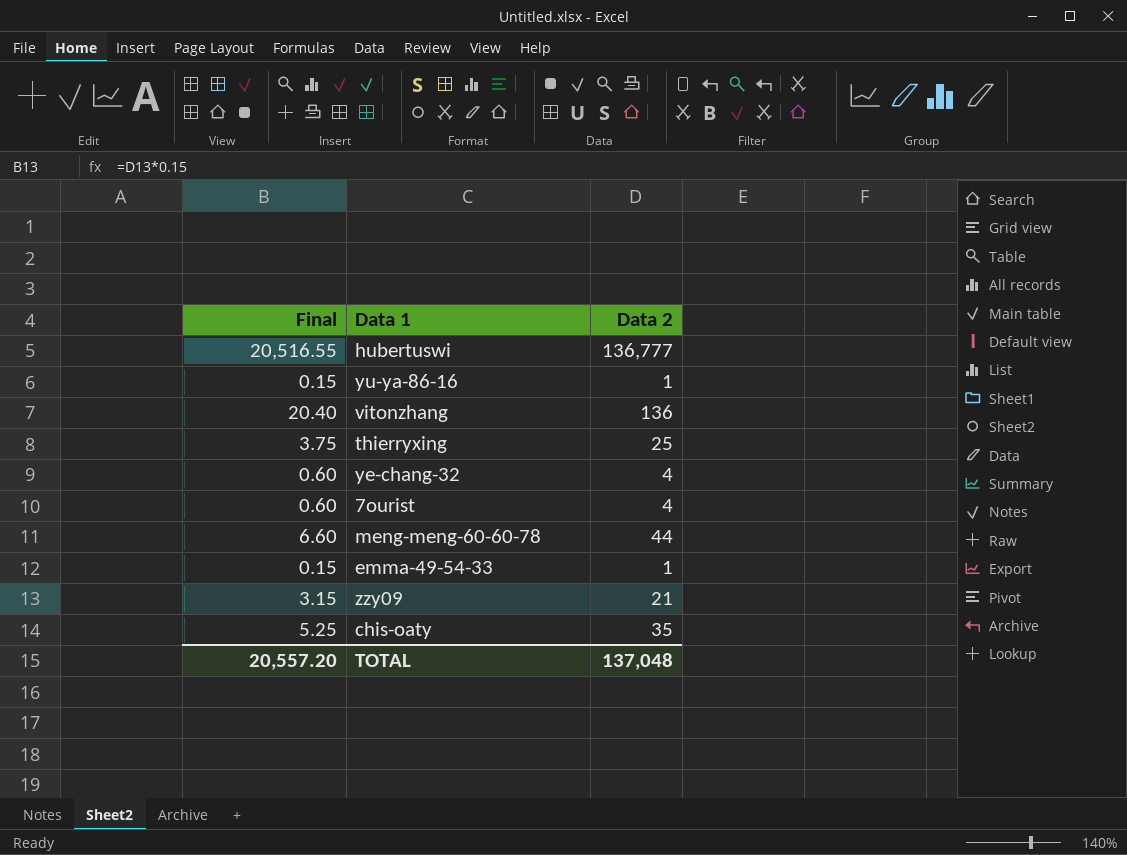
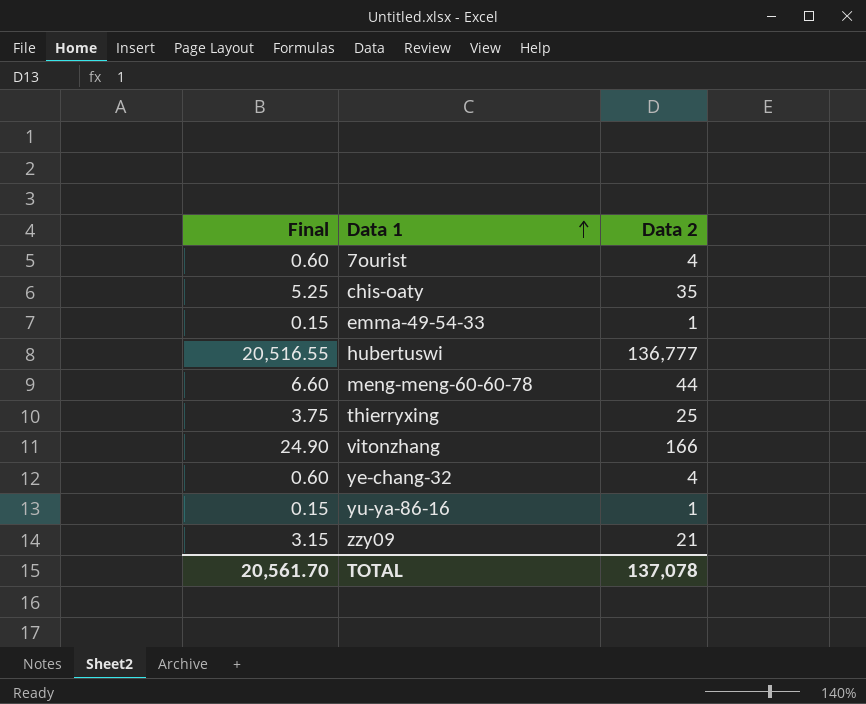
row order: none -> Data 1 ascending
vitonzhang | Final: 20.40 -> 24.90
vitonzhang | Data 2: 136 -> 166
TOTAL | Final: 20,557.20 -> 20,561.70
TOTAL | Data 2: 137,048 -> 137,078

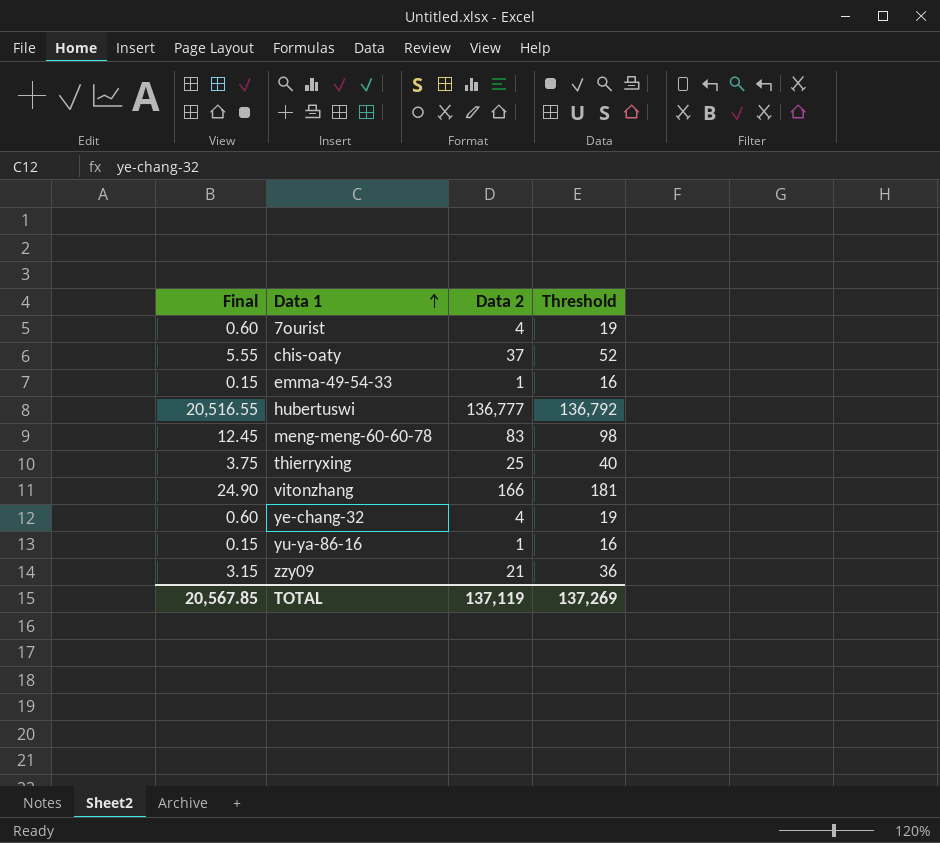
column Threshold | formula: none -> [Data 2] + 15
chis-oaty | Final: 5.25 -> 5.55
chis-oaty | Data 2: 35 -> 37
meng-meng-60-60-78 | Final: 6.60 -> 12.45
meng-meng-60-60-78 | Data 2: 44 -> 83
TOTAL | Final: 20,561.70 -> 20,567.85
TOTAL | Data 2: 137,078 -> 137,119

